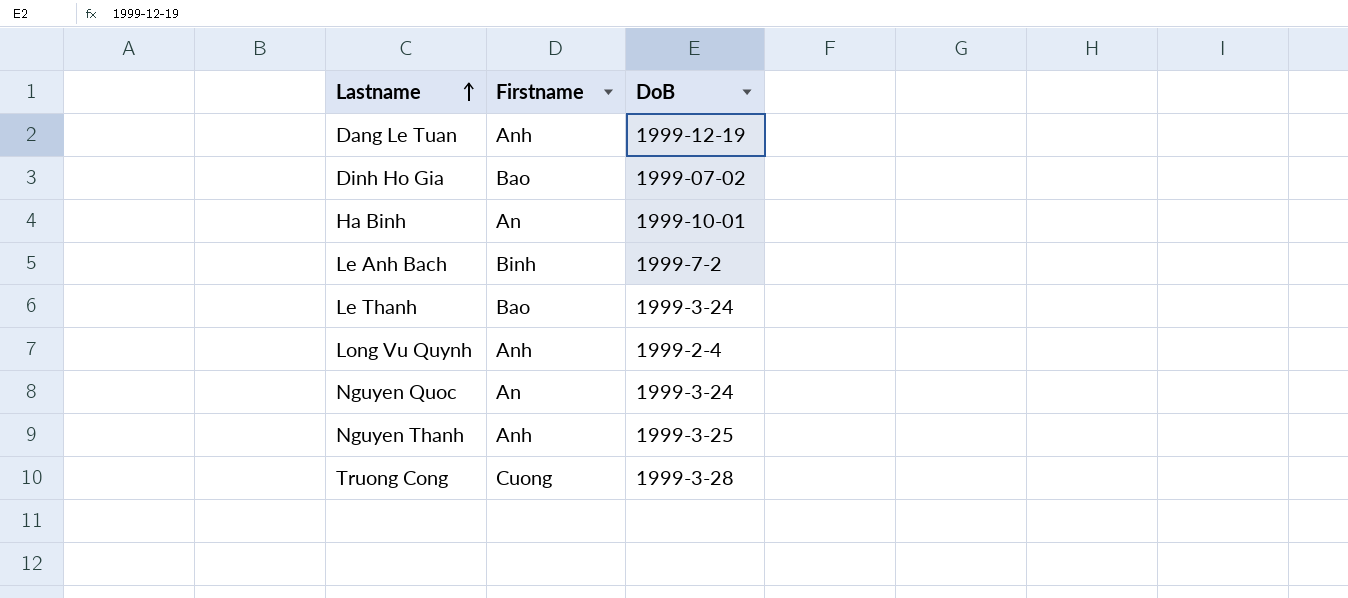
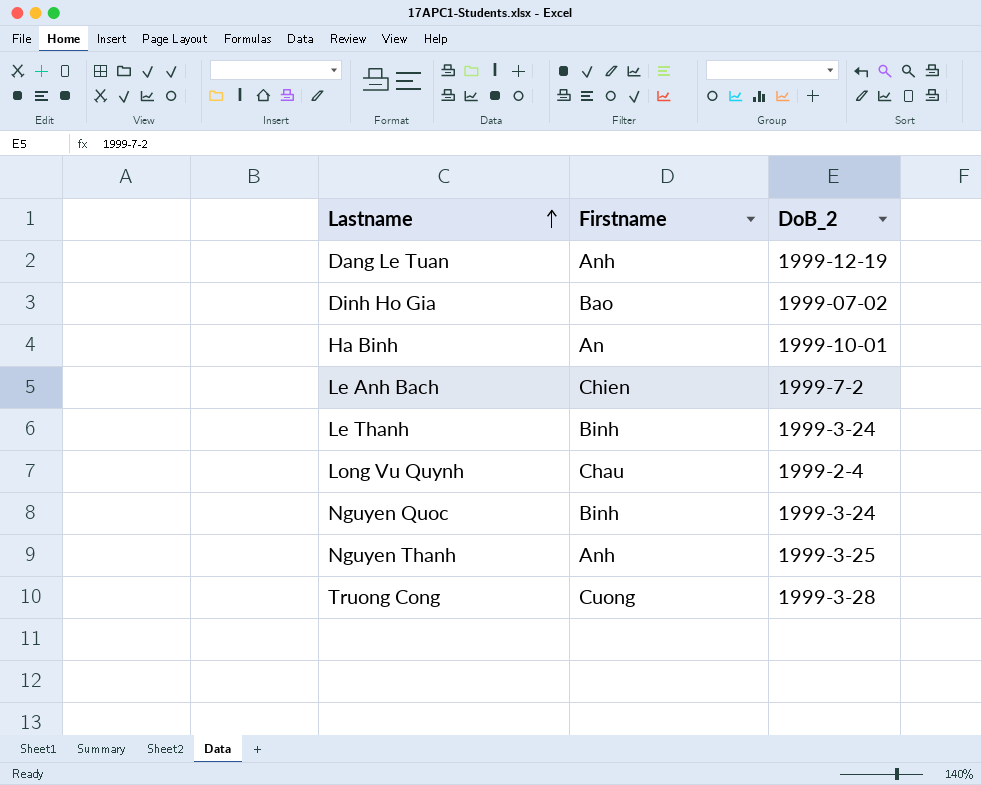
column name: DoB -> DoB_2
Le Anh Bach | Firstname: Binh -> Chien
Le Thanh | Firstname: Bao -> Binh
Long Vu Quynh | Firstname: Anh -> Chau
Nguyen Quoc | Firstname: An -> Binh

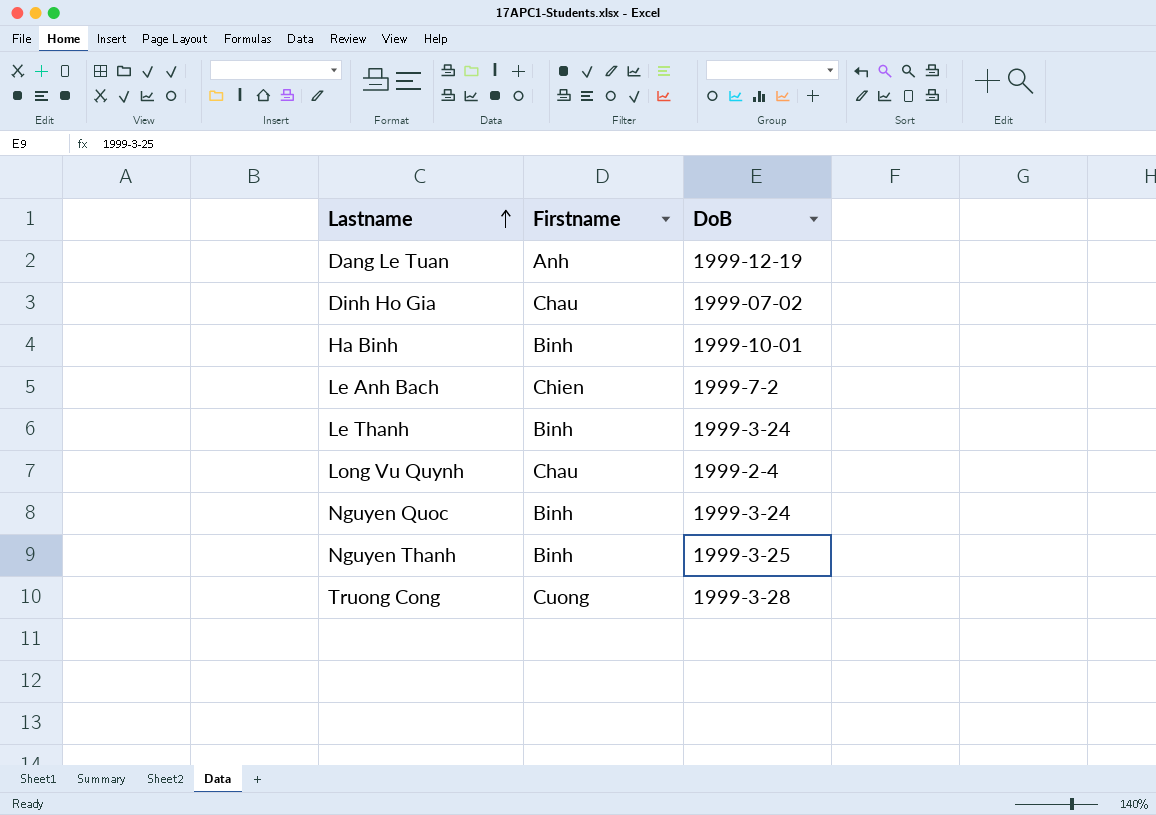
column name: DoB_2 -> DoB
Dinh Ho Gia | Firstname: Bao -> Chau
Ha Binh | Firstname: An -> Binh
Nguyen Thanh | Firstname: Anh -> Binh

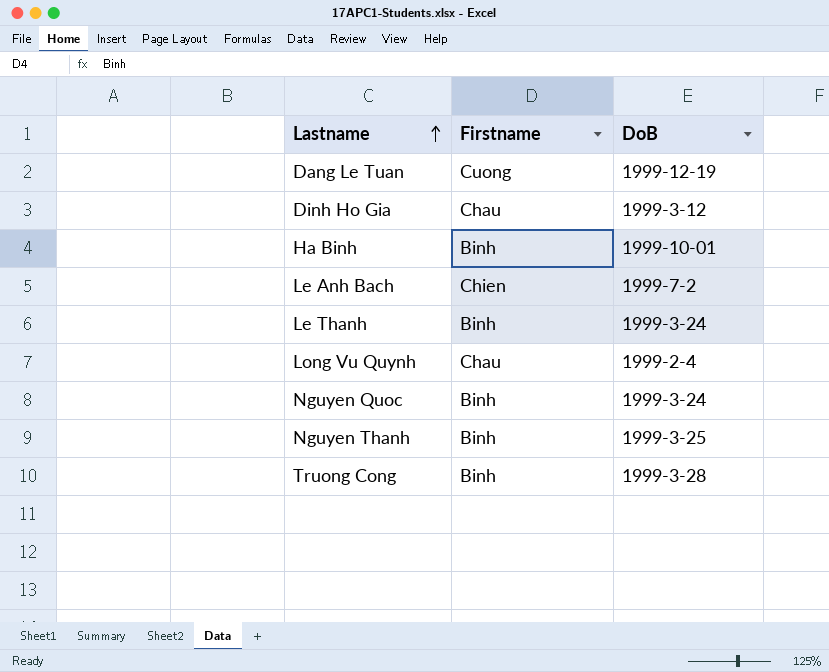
Dang Le Tuan | Firstname: Anh -> Cuong
Dinh Ho Gia | DoB: 1999-07-02 -> 1999-3-12
Truong Cong | Firstname: Cuong -> Binh

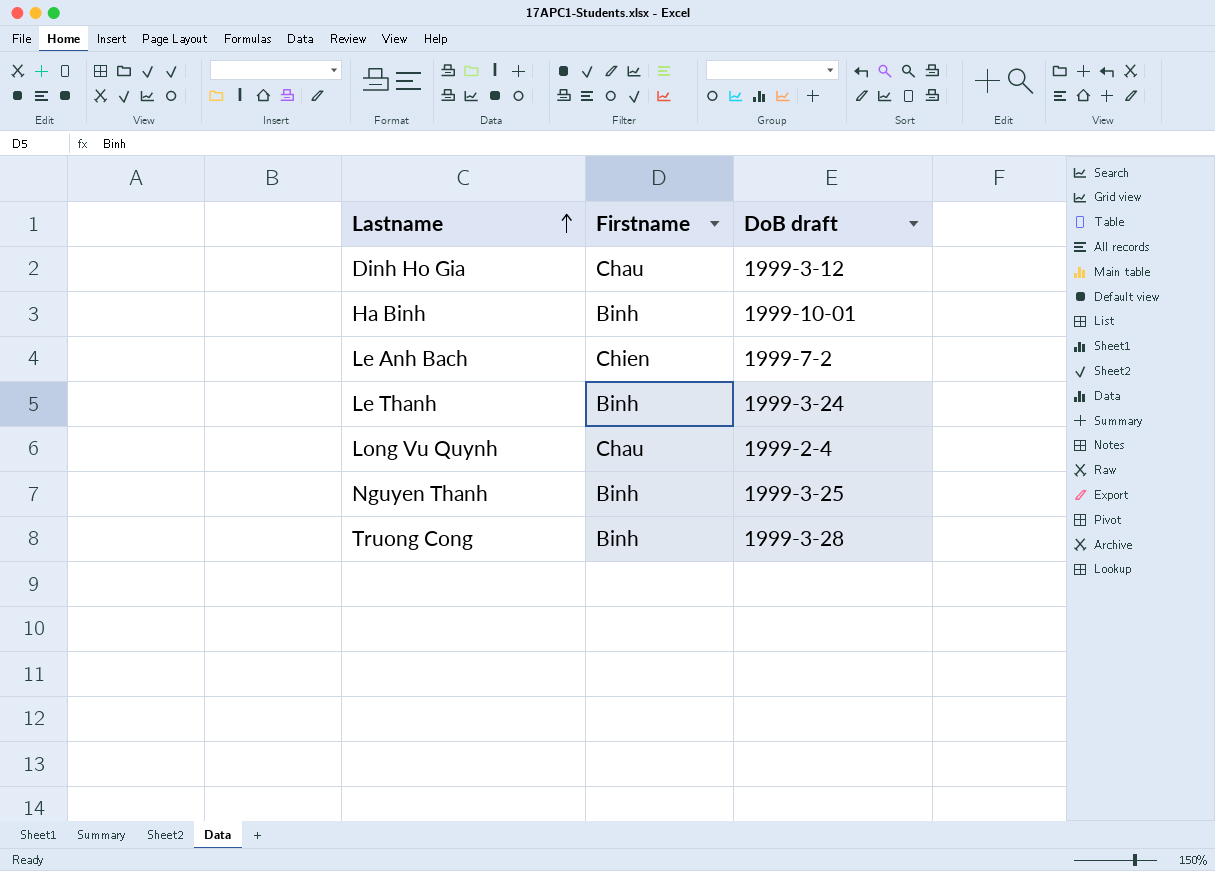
column name: DoB -> DoB draft
row Dang Le Tuan: Cuong | 1999-12-19 -> none
row Nguyen Quoc: Binh | 1999-3-24 -> none

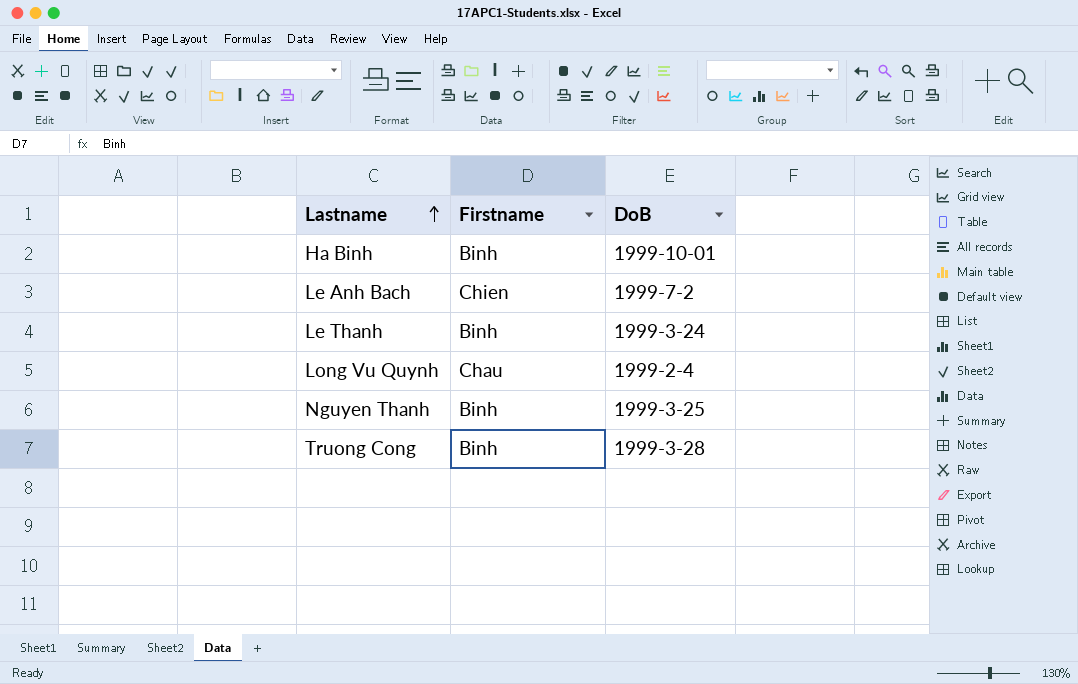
column name: DoB draft -> DoB
row Dinh Ho Gia: Chau | 1999-3-12 -> none

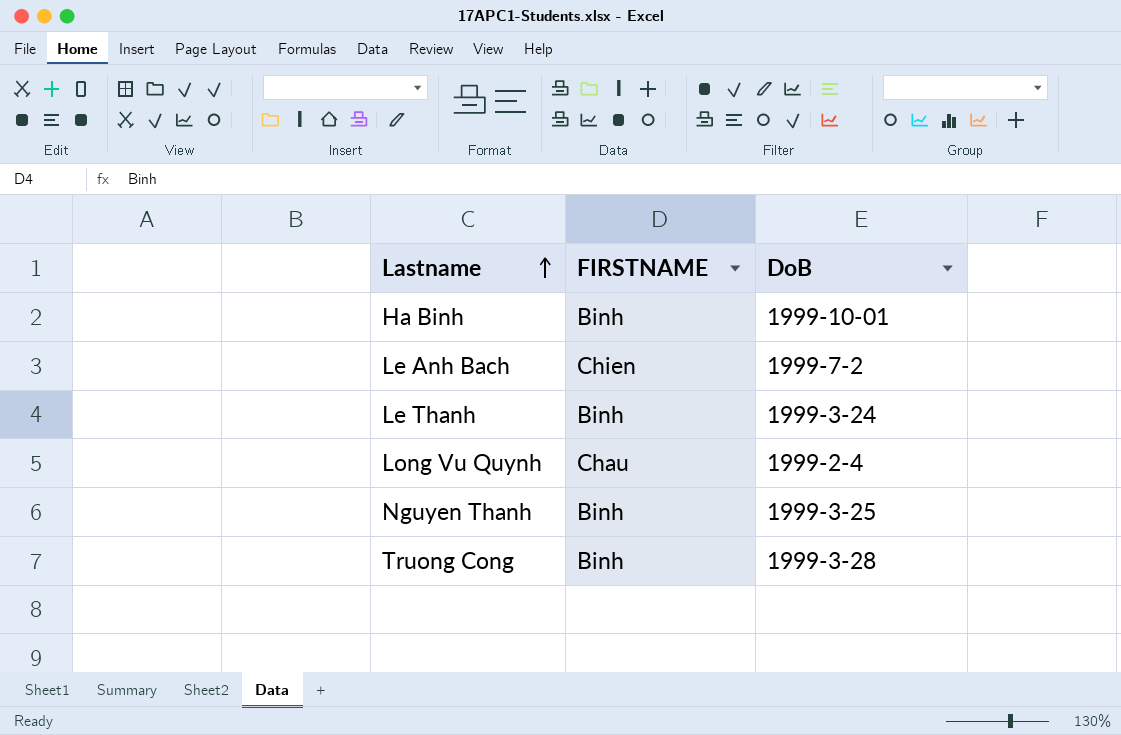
column name: Firstname -> FIRSTNAME

